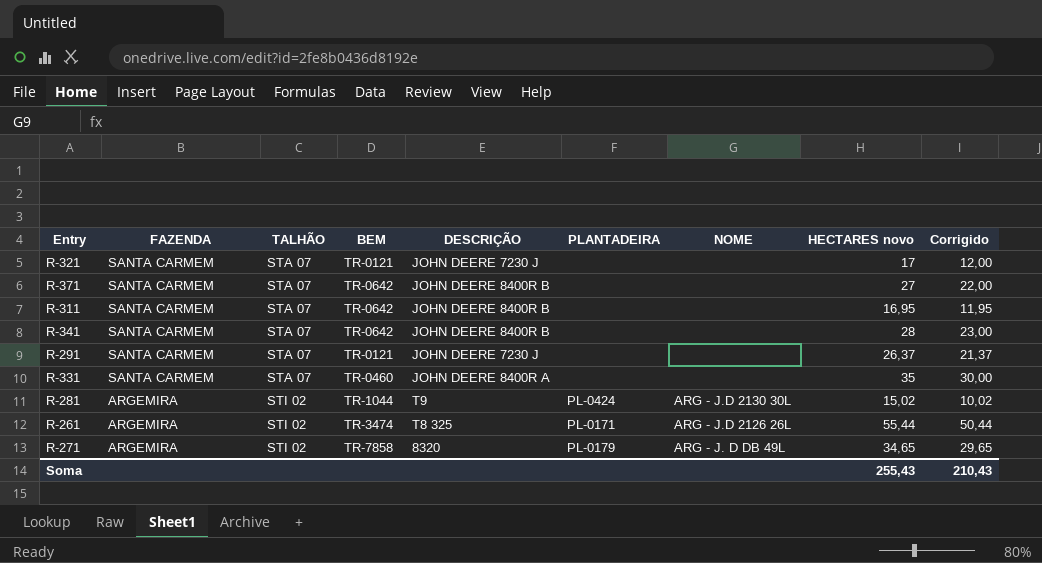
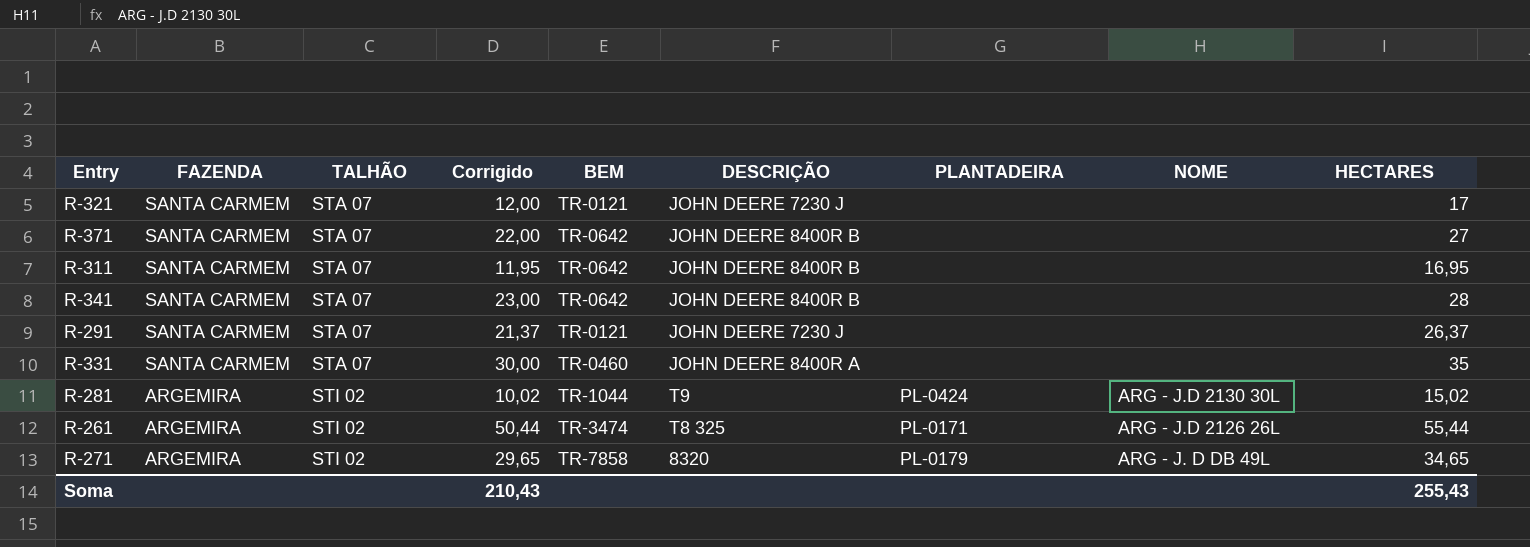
column Corrigido | position: 9 -> 4
column name: HECTARES novo -> HECTARES

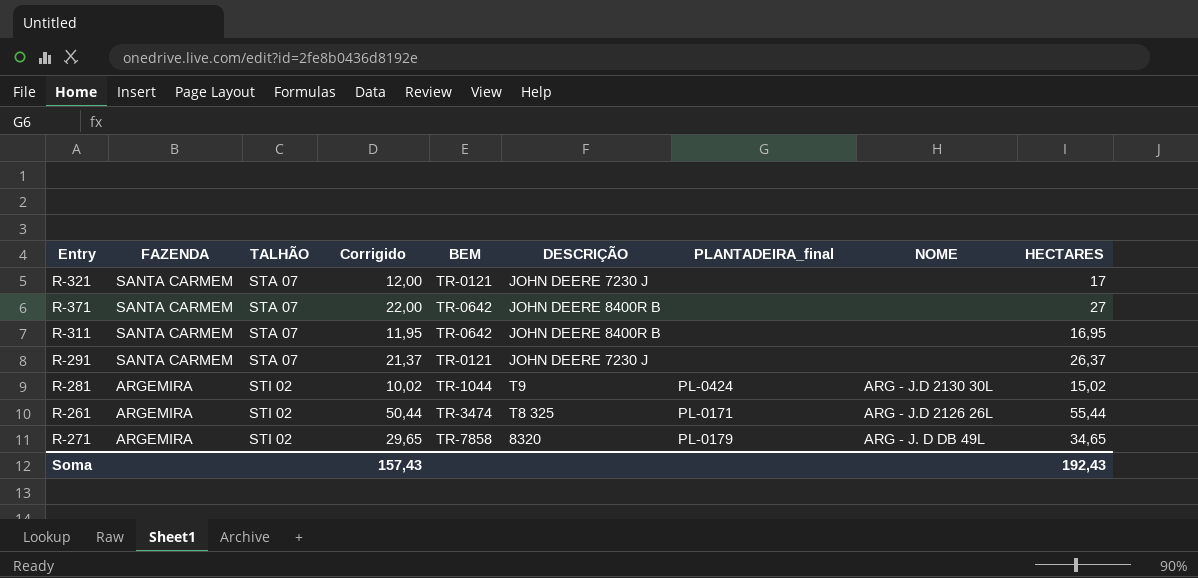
column name: PLANTADEIRA -> PLANTADEIRA_final
row R-341: SANTA CARMEM | STA 07 | 23,00 | TR-0642 | JOHN DEERE 8400R B | none | none | 28 -> none
row R-331: SANTA CARMEM | STA 07 | 30,00 | TR-0460 | JOHN DEERE 8400R A | none | none | 35 -> none
Soma | Corrigido: 210,43 -> 157,43
Soma | HECTARES: 255,43 -> 192,43

